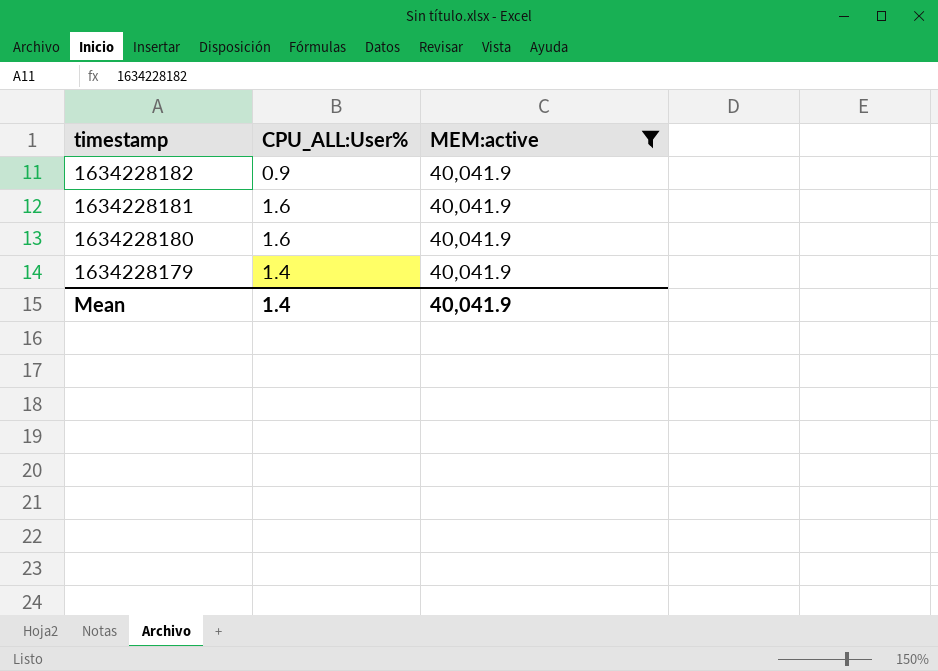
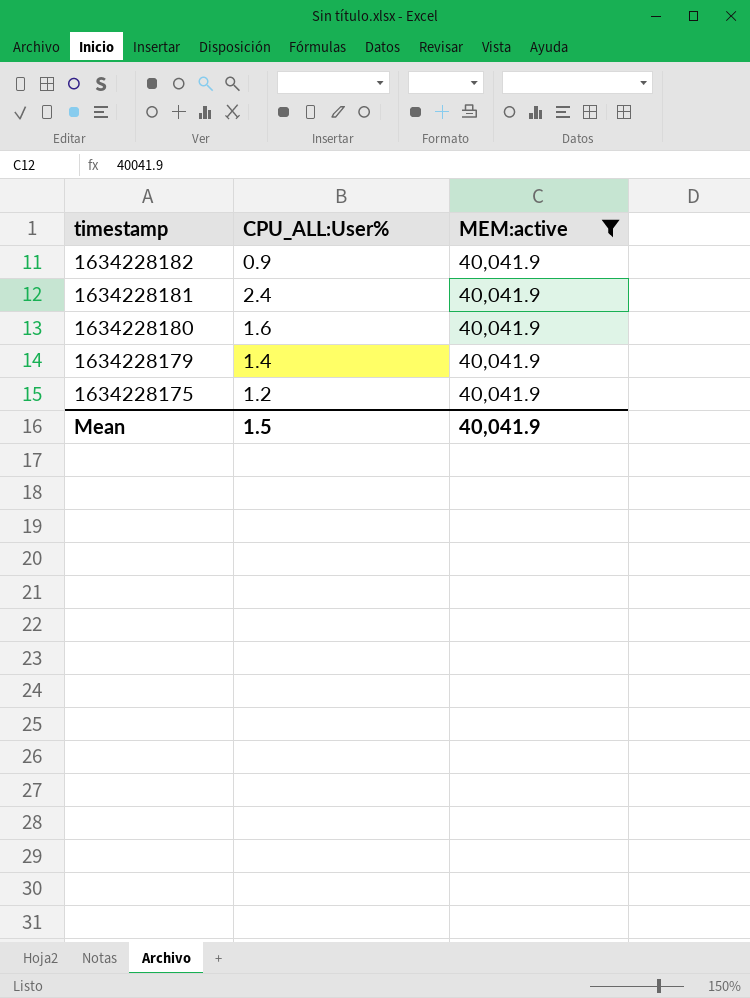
1634228181 | CPU_ALL:User%: 1.6 -> 2.4
row 1634228175: none -> 1.2 | 40,041.9
Mean | CPU_ALL:User%: 1.4 -> 1.5

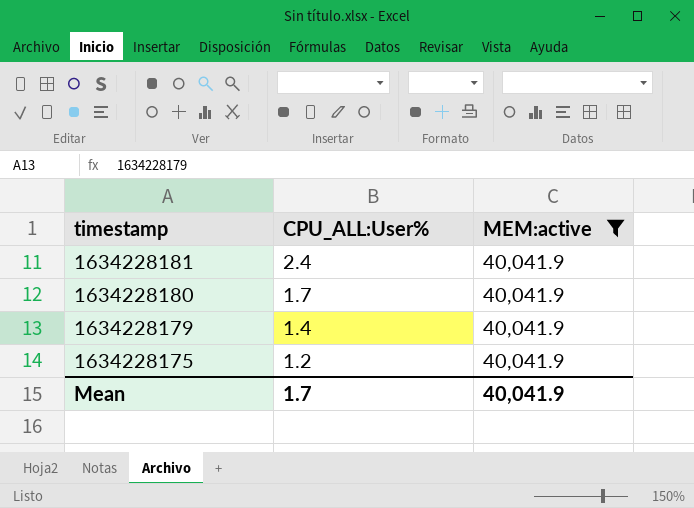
row 1634228182: 0.9 | 40,041.9 -> none
1634228180 | CPU_ALL:User%: 1.6 -> 1.7
Mean | CPU_ALL:User%: 1.5 -> 1.7

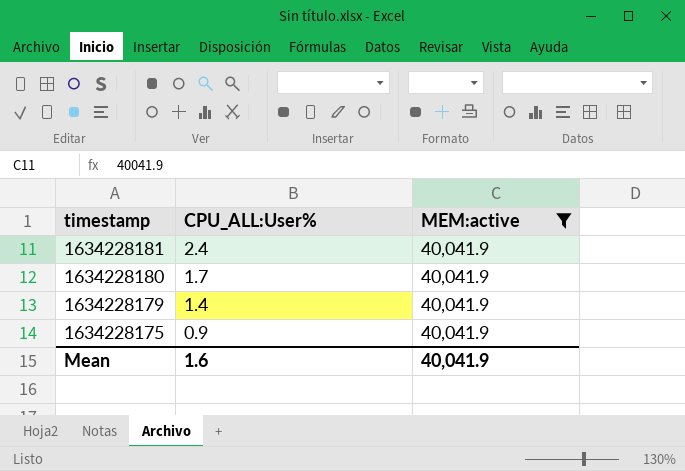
1634228175 | CPU_ALL:User%: 1.2 -> 0.9
Mean | CPU_ALL:User%: 1.7 -> 1.6

